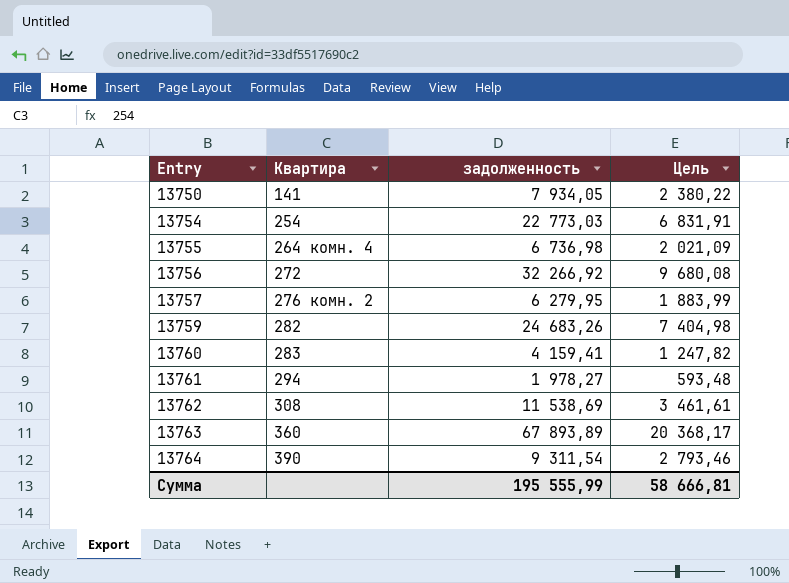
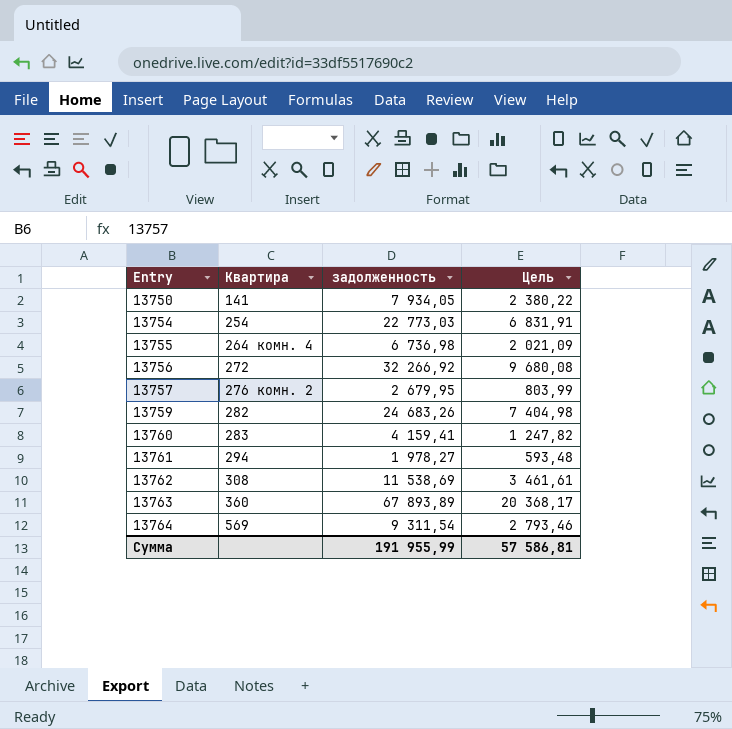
13757 | задолженность: 6 279,95 -> 2 679,95
13757 | Цель: 1 883,99 -> 803,99
13764 | Квартира: 390 -> 569
Сумма | задолженность: 195 555,99 -> 191 955,99
Сумма | Цель: 58 666,81 -> 57 586,81

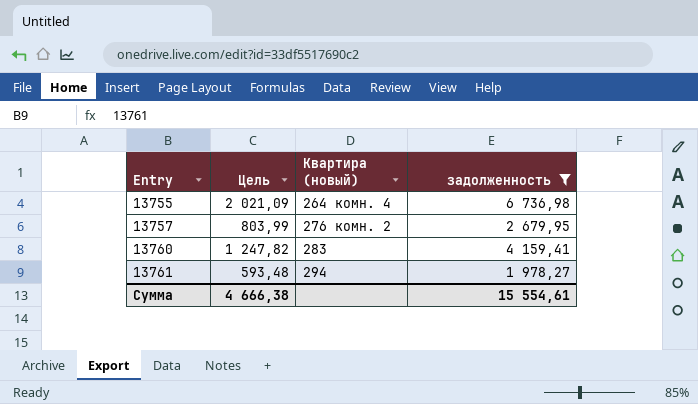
filter: none -> задолженность <= 6 736,98
column Цель | position: 4 -> 2
column name: Квартира -> Квартира (новый)
Сумма | Цель: 57 586,81 -> 4 666,38
Сумма | задолженность: 191 955,99 -> 15 554,61

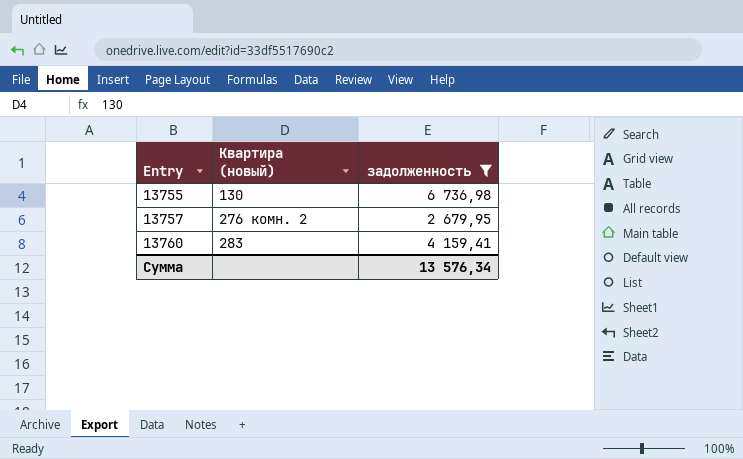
column Цель | formula: [задолженность] * 0,3 -> none
row 13761: 593,48 | 294 | 1 978,27 -> none
13755 | Квартира (новый): 264 комн. 4 -> 130
Сумма | задолженность: 15 554,61 -> 13 576,34

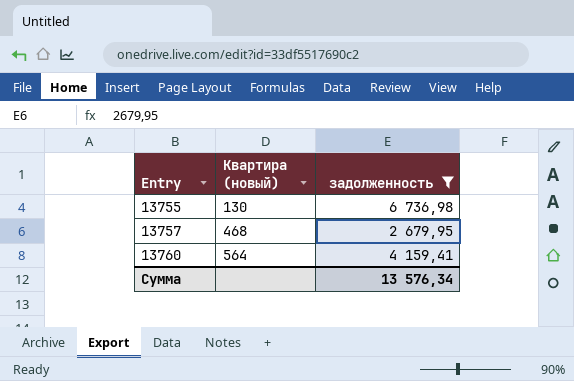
13757 | Квартира (новый): 276 комн. 2 -> 468
13760 | Квартира (новый): 283 -> 564

